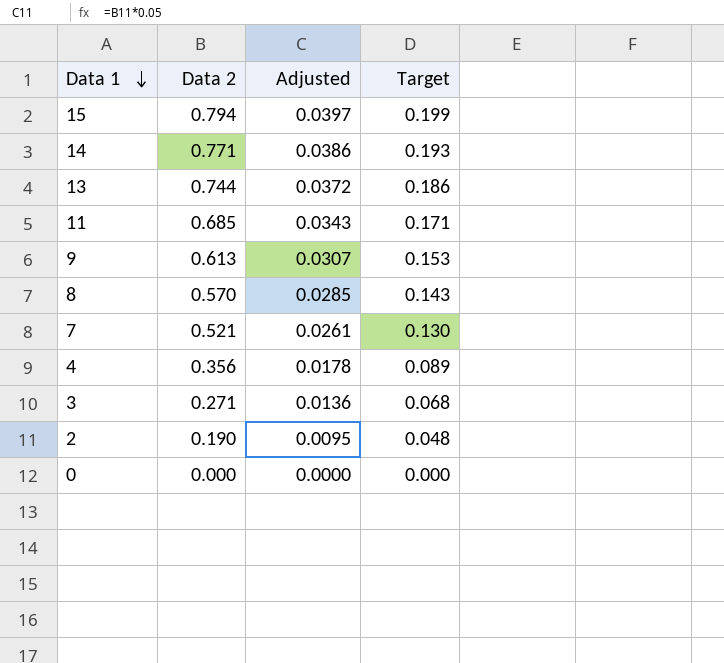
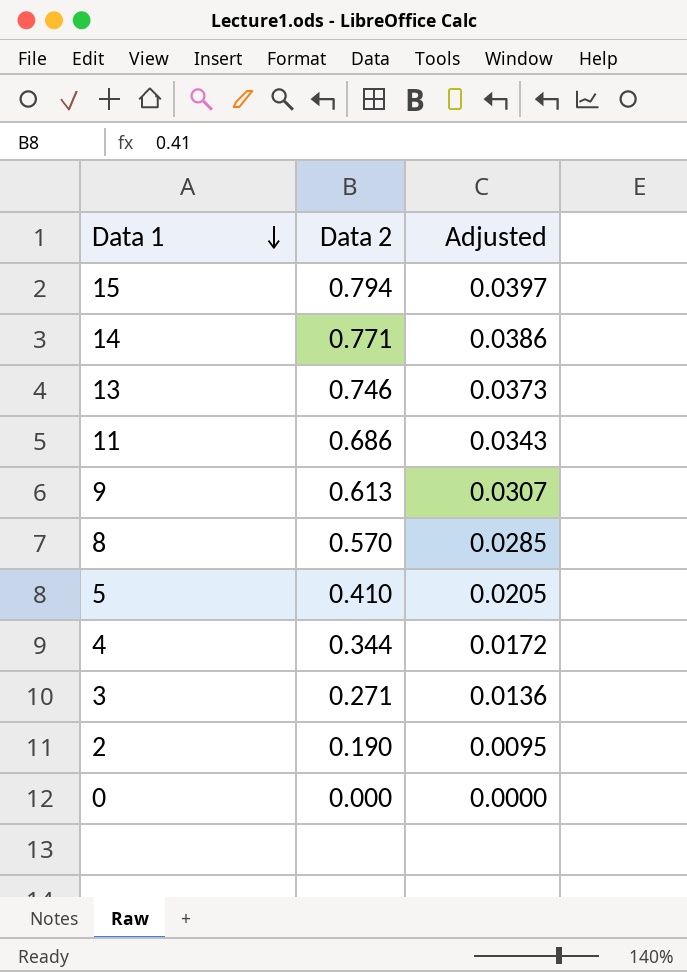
column Target | formula: [Data 2] * 0.25 -> none
row 7: 0.521 | 0.0261 | 0.130 -> none
13 | Data 2: 0.744 -> 0.746
13 | Adjusted: 0.0372 -> 0.0373
11 | Data 2: 0.685 -> 0.686
row 5: none -> 0.410 | 0.0205
4 | Data 2: 0.356 -> 0.344
4 | Adjusted: 0.0178 -> 0.0172

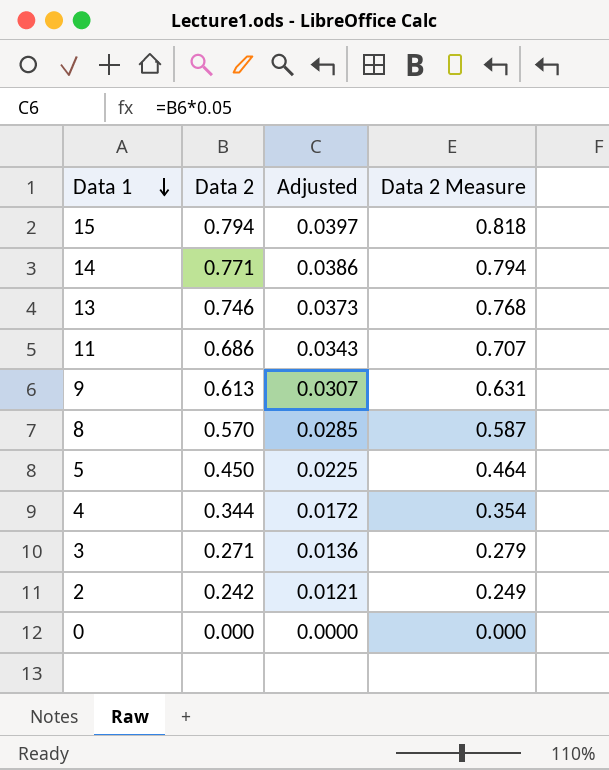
column Data 2 Measure | formula: none -> [Data 2] * 1.03
5 | Data 2: 0.410 -> 0.450
5 | Adjusted: 0.0205 -> 0.0225
2 | Data 2: 0.190 -> 0.242
2 | Adjusted: 0.0095 -> 0.0121

